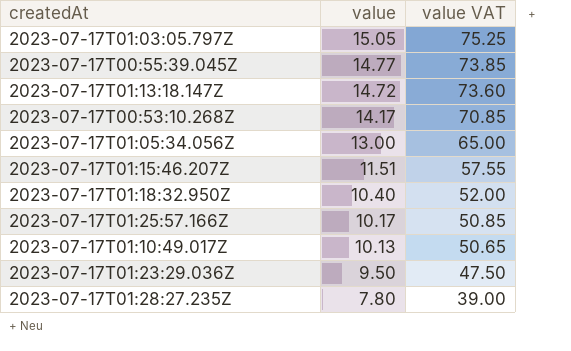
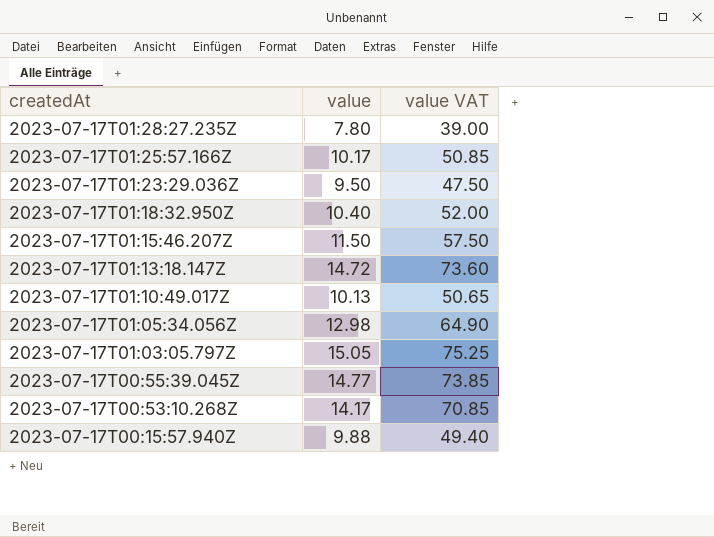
row order: value descending -> createdAt descending
2023-07-17T01:15:46.207Z | value: 11.51 -> 11.50
2023-07-17T01:15:46.207Z | value VAT: 57.55 -> 57.50
2023-07-17T01:05:34.056Z | value: 13.00 -> 12.98
2023-07-17T01:05:34.056Z | value VAT: 65.00 -> 64.90
row 2023-07-17T00:15:57.940Z: none -> 9.88 | 49.40

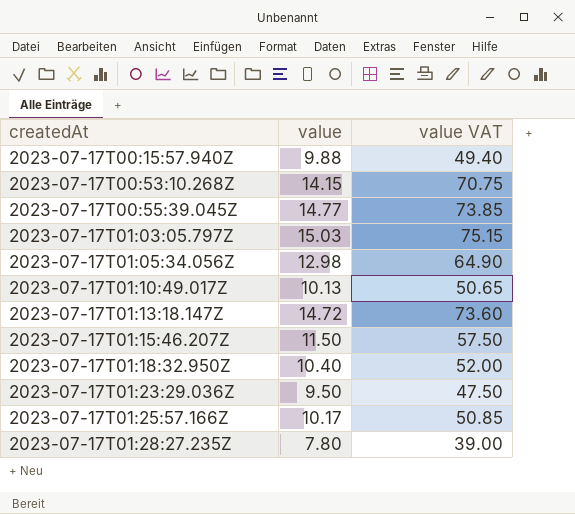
row order: createdAt descending -> createdAt ascending
2023-07-17T00:53:10.268Z | value: 14.17 -> 14.15
2023-07-17T00:53:10.268Z | value VAT: 70.85 -> 70.75
2023-07-17T01:03:05.797Z | value: 15.05 -> 15.03
2023-07-17T01:03:05.797Z | value VAT: 75.25 -> 75.15

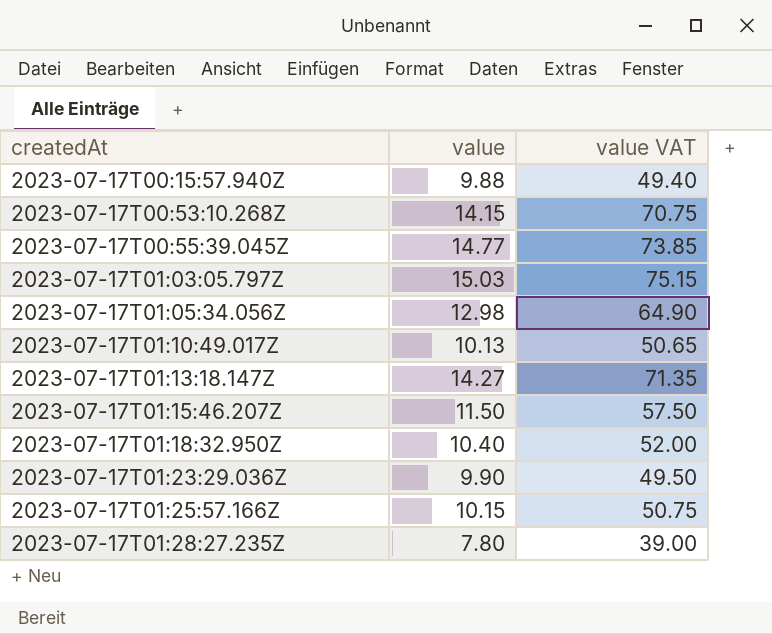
2023-07-17T01:13:18.147Z | value: 14.72 -> 14.27
2023-07-17T01:13:18.147Z | value VAT: 73.60 -> 71.35
2023-07-17T01:23:29.036Z | value: 9.50 -> 9.90
2023-07-17T01:23:29.036Z | value VAT: 47.50 -> 49.50
2023-07-17T01:25:57.166Z | value: 10.17 -> 10.15
2023-07-17T01:25:57.166Z | value VAT: 50.85 -> 50.75

